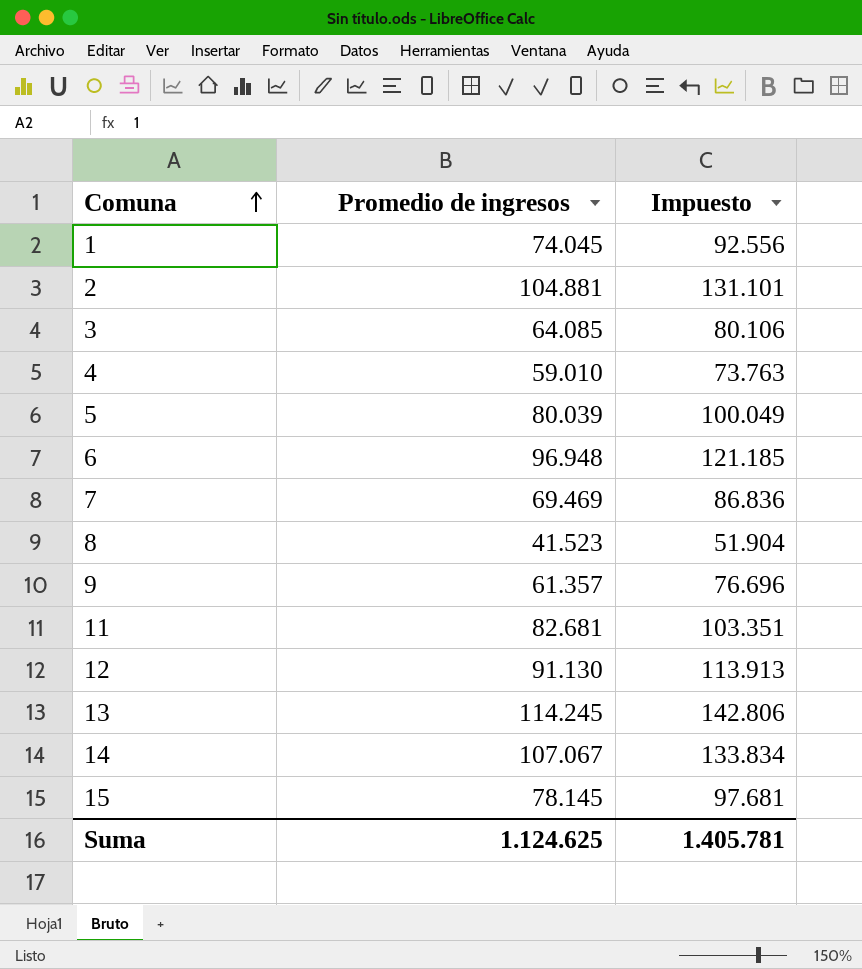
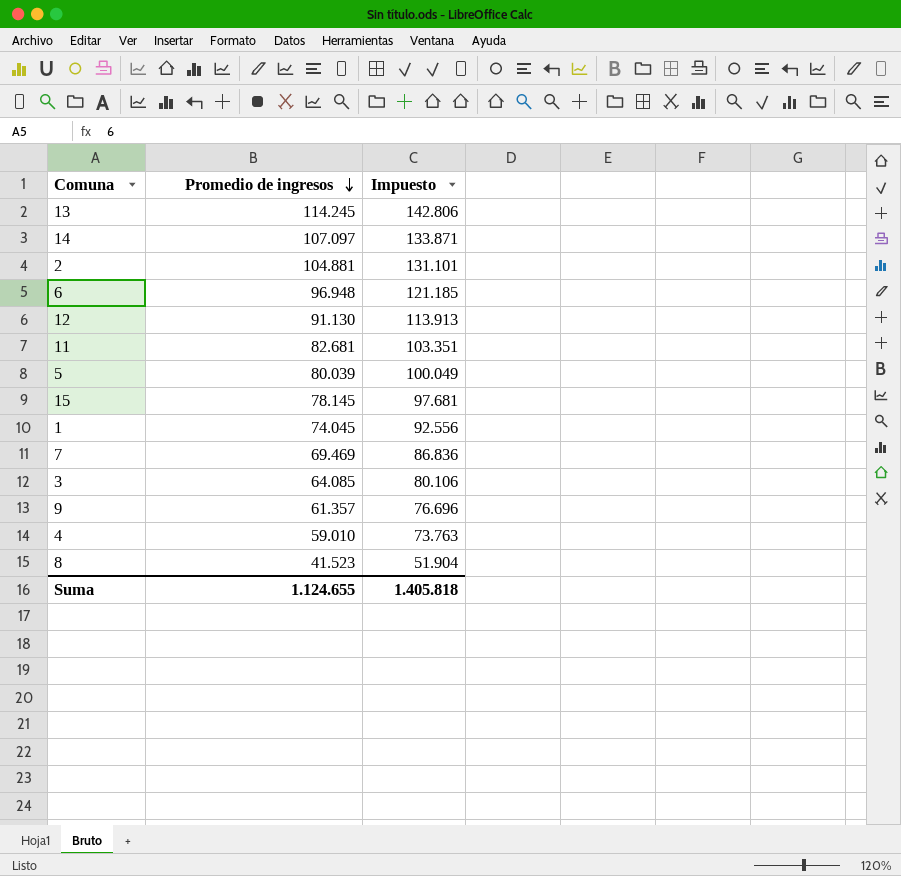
row order: Comuna ascending -> Promedio de ingresos descending
14 | Promedio de ingresos: 107.067 -> 107.097
14 | Impuesto: 133.834 -> 133.871
Suma | Promedio de ingresos: 1.124.625 -> 1.124.655
Suma | Impuesto: 1.405.781 -> 1.405.818

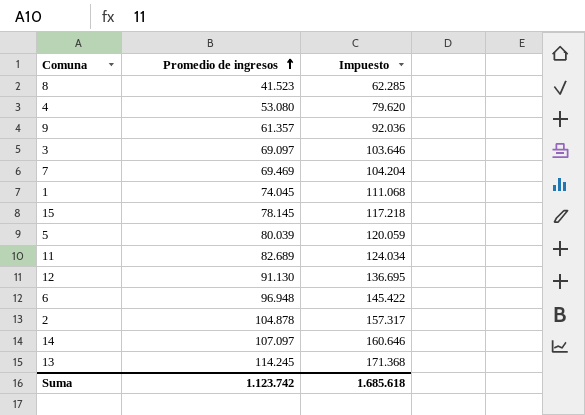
row order: Promedio de ingresos descending -> Promedio de ingresos ascending
column Impuesto | formula: [Promedio de ingresos] * 1,25 -> [Promedio de ingresos] * 1,5
4 | Promedio de ingresos: 59.010 -> 53.080
3 | Promedio de ingresos: 64.085 -> 69.097
11 | Promedio de ingresos: 82.681 -> 82.689
2 | Promedio de ingresos: 104.881 -> 104.878
Suma | Promedio de ingresos: 1.124.655 -> 1.123.742
Suma | Impuesto: 1.405.818 -> 1.685.618

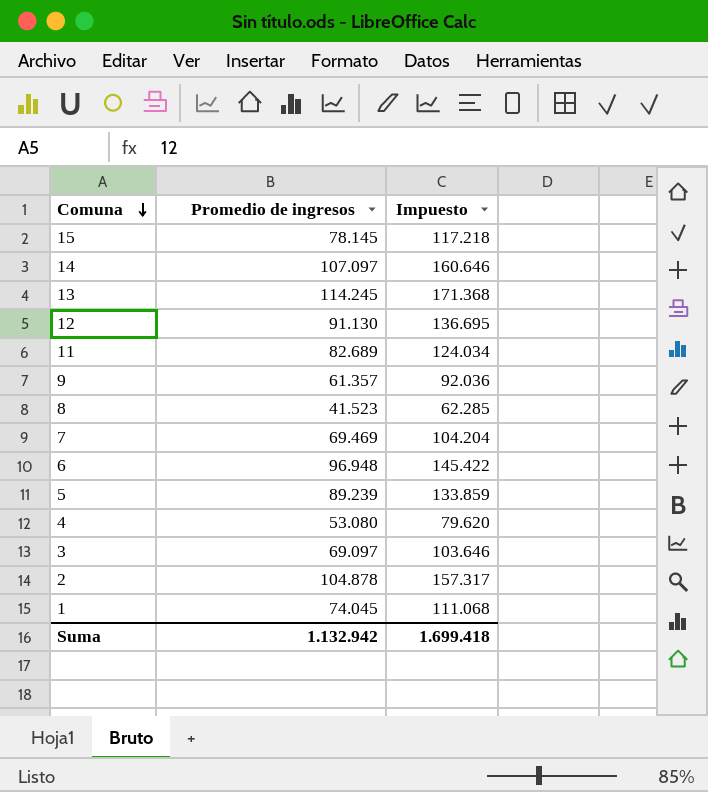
row order: Promedio de ingresos ascending -> Comuna descending
5 | Promedio de ingresos: 80.039 -> 89.239
5 | Impuesto: 120.059 -> 133.859
Suma | Promedio de ingresos: 1.123.742 -> 1.132.942
Suma | Impuesto: 1.685.618 -> 1.699.418

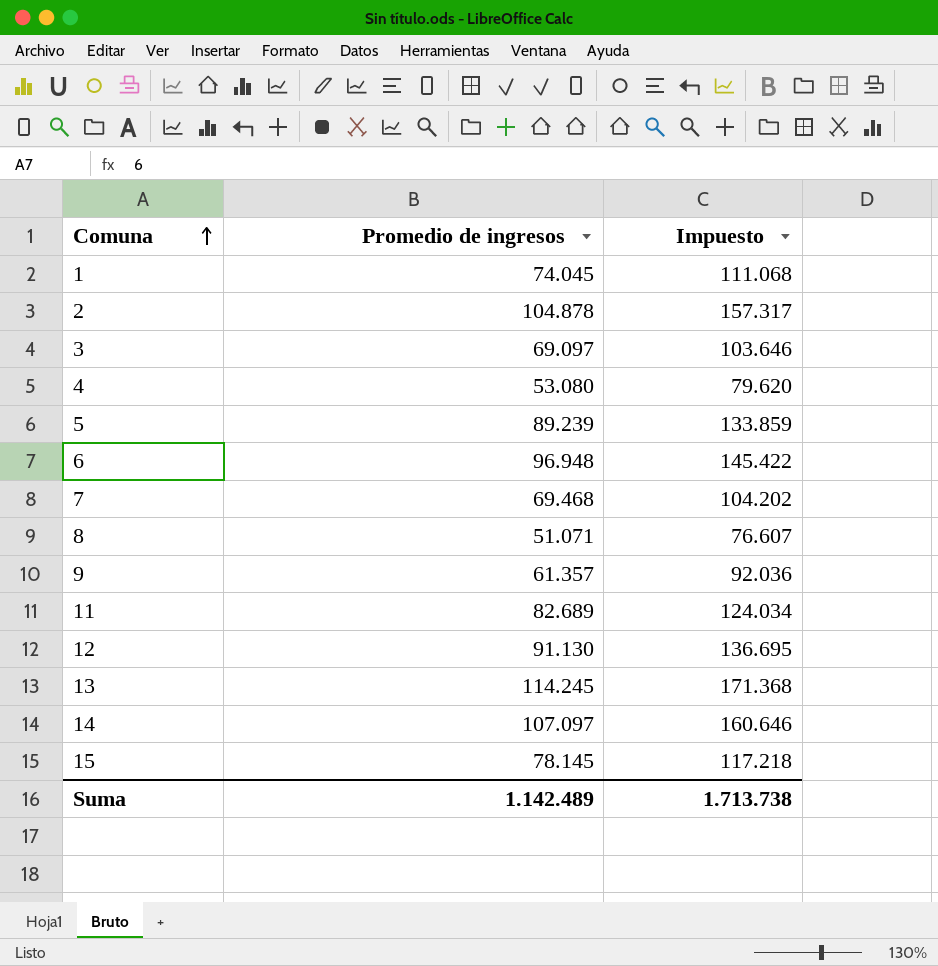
row order: Comuna descending -> Comuna ascending
7 | Promedio de ingresos: 69.469 -> 69.468
7 | Impuesto: 104.204 -> 104.202
8 | Promedio de ingresos: 41.523 -> 51.071
8 | Impuesto: 62.285 -> 76.607
Suma | Promedio de ingresos: 1.132.942 -> 1.142.489
Suma | Impuesto: 1.699.418 -> 1.713.738

